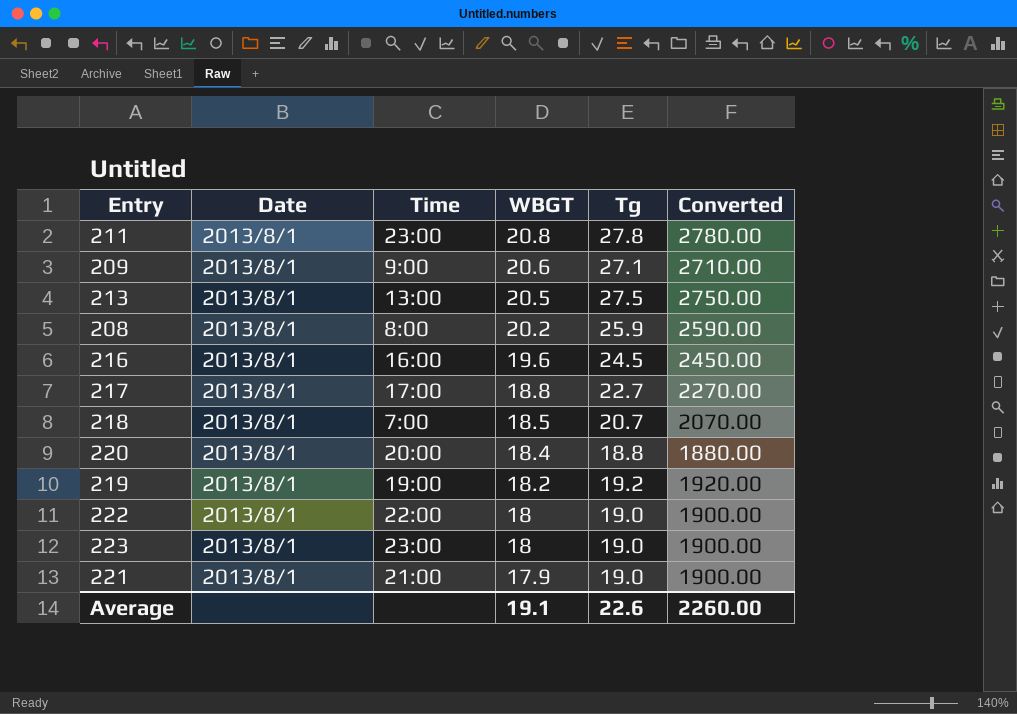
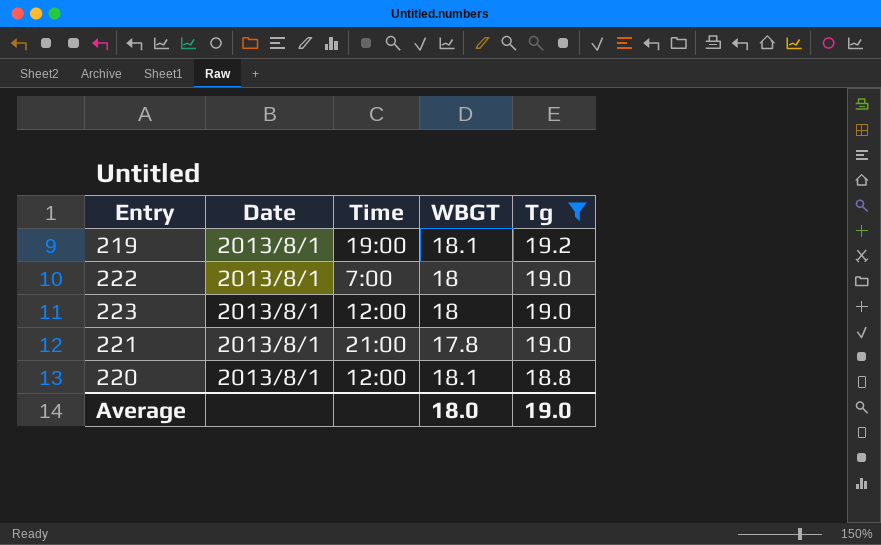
filter: none -> Tg <= 19.2
row order: WBGT descending -> Tg descending
column Converted | formula: [Tg] * 100 -> none
219 | WBGT: 18.2 -> 18.1
222 | Time: 22:00 -> 7:00
223 | Time: 23:00 -> 12:00
221 | WBGT: 17.9 -> 17.8
220 | Time: 20:00 -> 12:00
220 | WBGT: 18.4 -> 18.1
Average | WBGT: 19.1 -> 18.0
Average | Tg: 22.6 -> 19.0

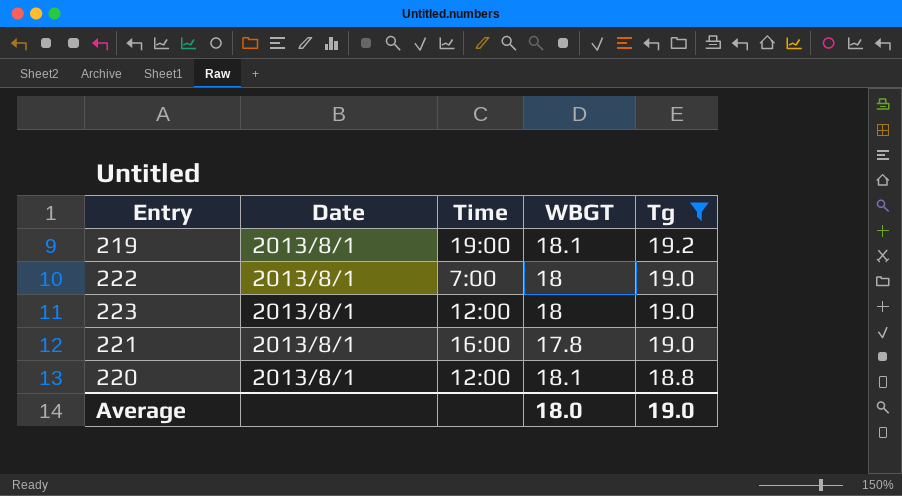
221 | Time: 21:00 -> 16:00

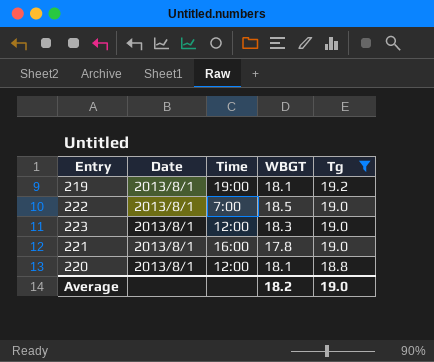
222 | WBGT: 18 -> 18.5
223 | WBGT: 18 -> 18.3
Average | WBGT: 18.0 -> 18.2

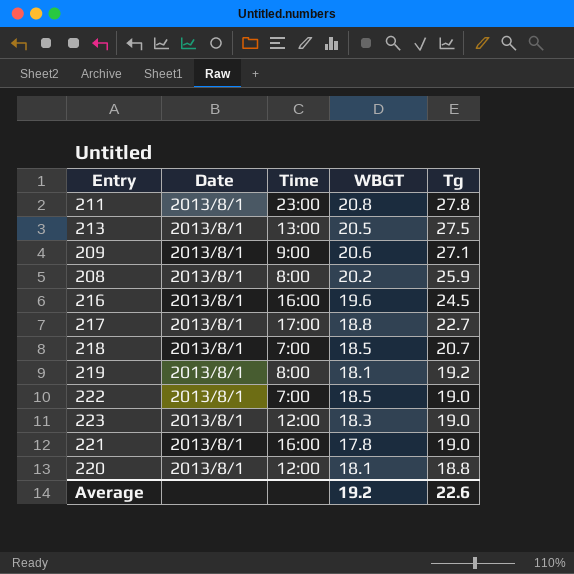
filter: Tg <= 19.2 -> none
219 | Time: 19:00 -> 8:00
Average | WBGT: 18.2 -> 19.2
Average | Tg: 19.0 -> 22.6

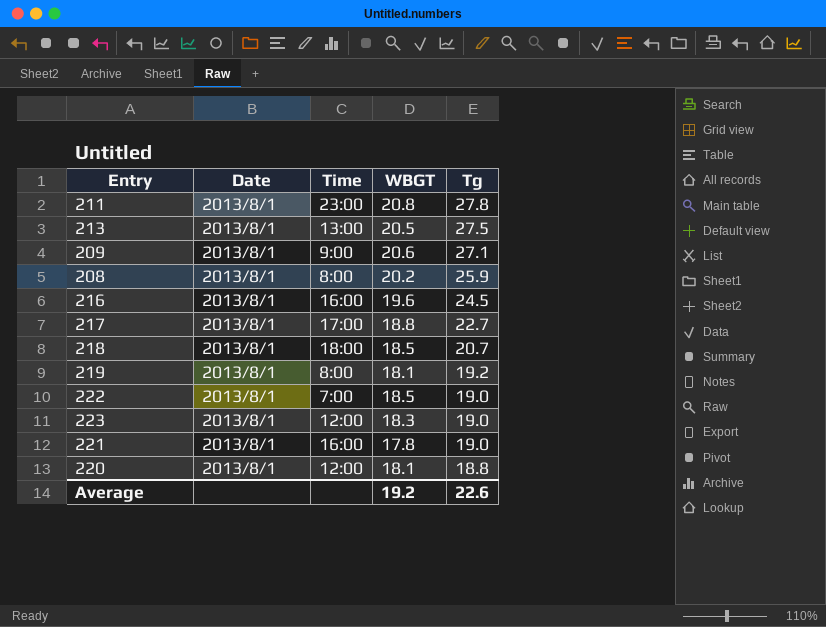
218 | Time: 7:00 -> 18:00

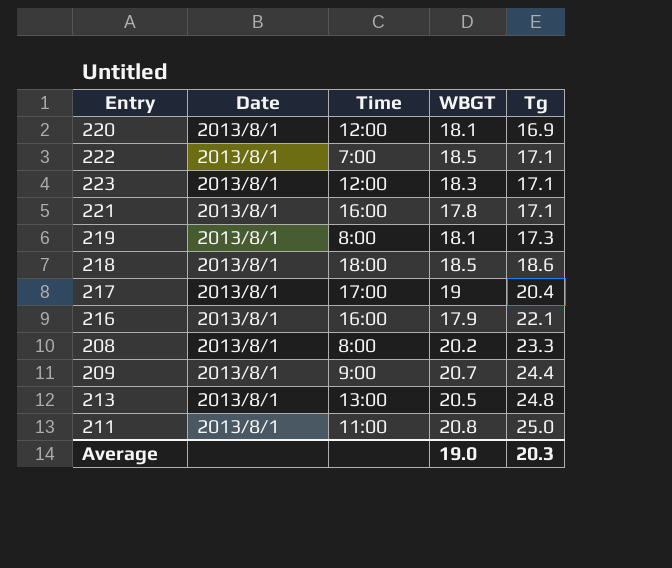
row order: Tg descending -> Tg ascending
220 | Tg: 18.8 -> 16.9
222 | Tg: 19.0 -> 17.1
223 | Tg: 19.0 -> 17.1
221 | Tg: 19.0 -> 17.1
219 | Tg: 19.2 -> 17.3
218 | Tg: 20.7 -> 18.6
217 | WBGT: 18.8 -> 19
217 | Tg: 22.7 -> 20.4
216 | WBGT: 19.6 -> 17.9
216 | Tg: 24.5 -> 22.1
208 | Tg: 25.9 -> 23.3
209 | WBGT: 20.6 -> 20.7
209 | Tg: 27.1 -> 24.4
213 | Tg: 27.5 -> 24.8
211 | Time: 23:00 -> 11:00
211 | Tg: 27.8 -> 25.0
Average | WBGT: 19.2 -> 19.0
Average | Tg: 22.6 -> 20.3

